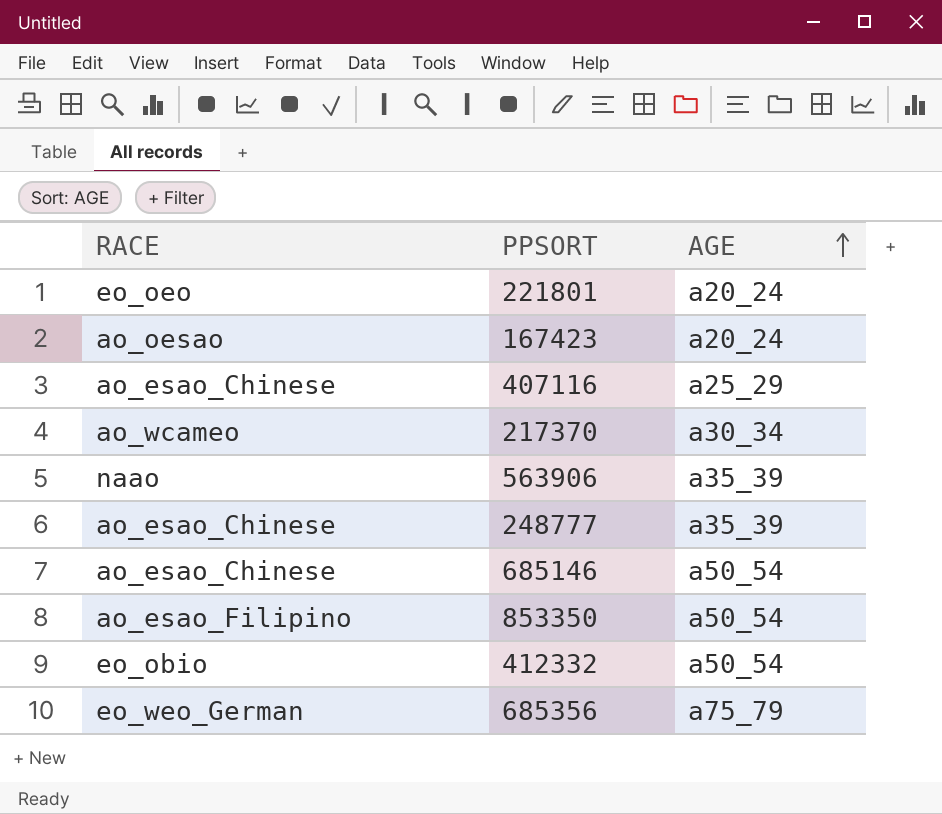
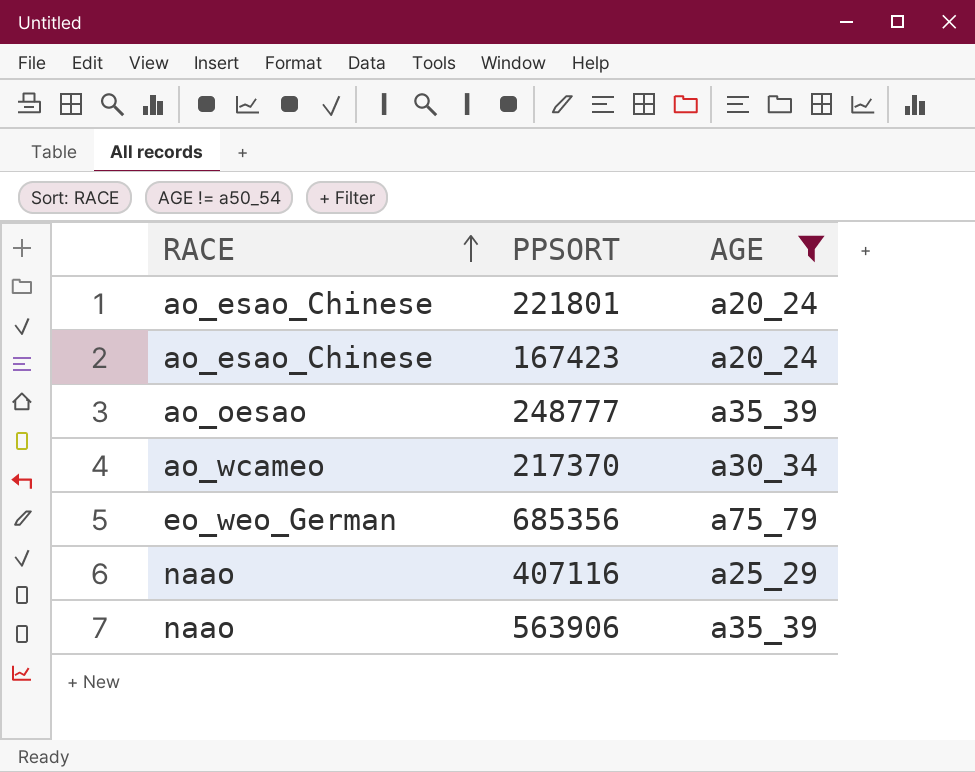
filter: none -> AGE != a50_54
row order: AGE ascending -> RACE ascending
221801 | RACE: eo_oeo -> ao_esao_Chinese
167423 | RACE: ao_oesao -> ao_esao_Chinese
248777 | RACE: ao_esao_Chinese -> ao_oesao
407116 | RACE: ao_esao_Chinese -> naao

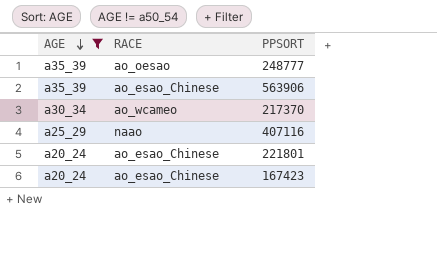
row order: RACE ascending -> AGE descending
column AGE | position: 3 -> 1
row 685356: eo_weo_German | a75_79 -> none
563906 | RACE: naao -> ao_esao_Chinese

